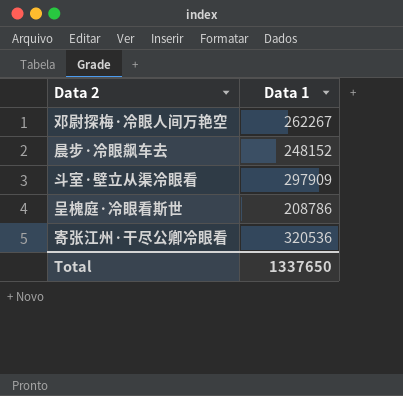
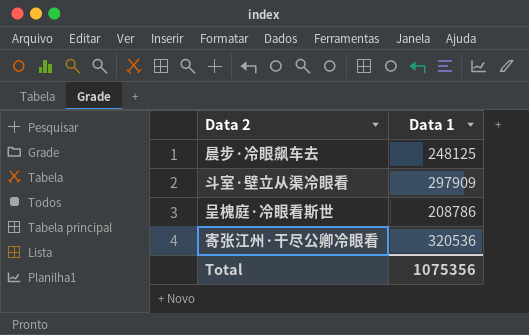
row 邓尉探梅·冷眼人间万艳空: 262267 -> none
晨步·冷眼飙车去 | Data 1: 248152 -> 248125
Total | Data 1: 1337650 -> 1075356

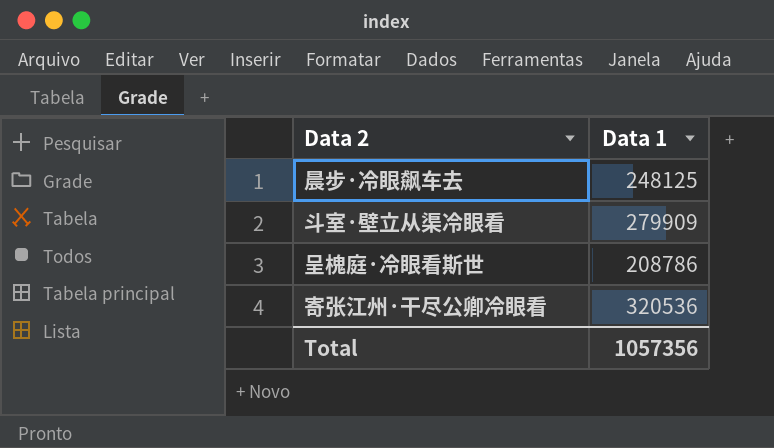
斗室·壁立从渠冷眼看 | Data 1: 297909 -> 279909
Total | Data 1: 1075356 -> 1057356

